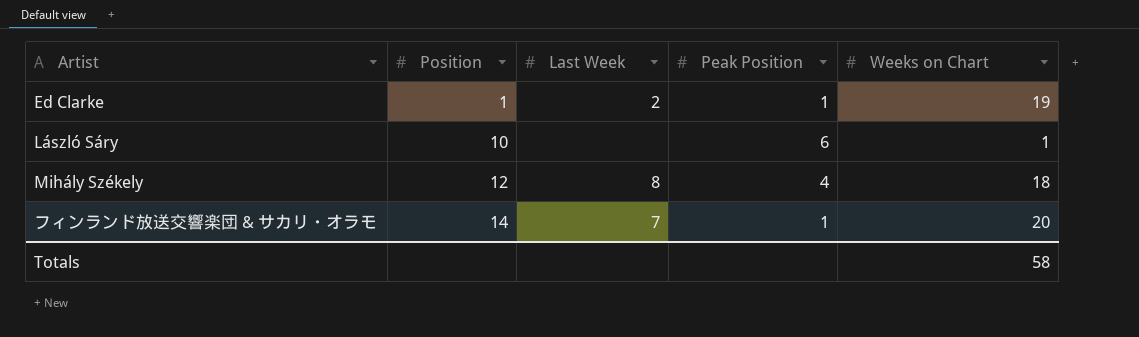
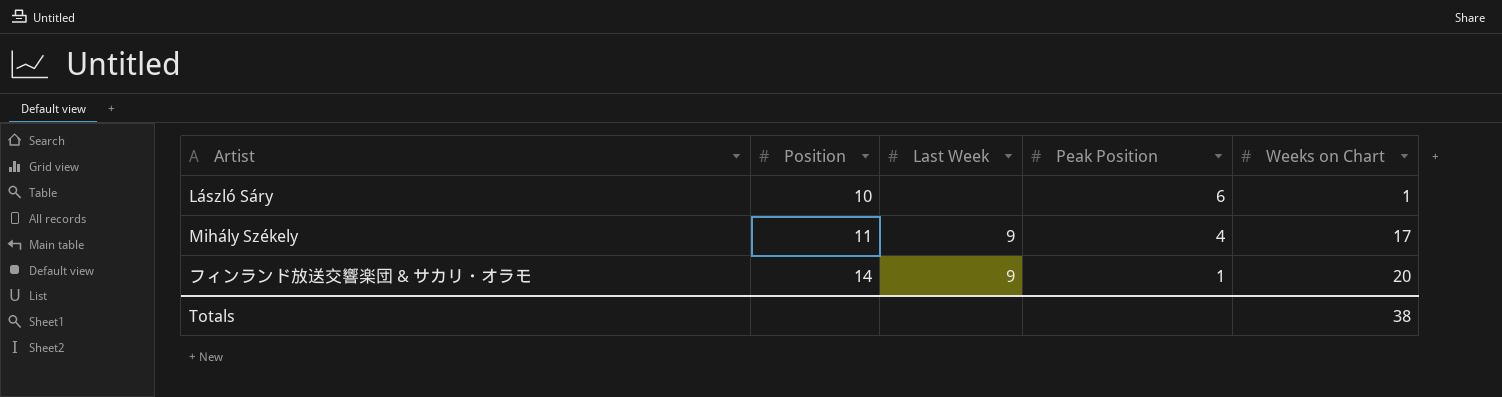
row Ed Clarke: 1 | 2 | 1 | 19 -> none
Mihály Székely | Position: 12 -> 11
Mihály Székely | Last Week: 8 -> 9
Mihály Székely | Weeks on Chart: 18 -> 17
フィンランド放送交響楽団 & サカリ・オラモ | Last Week: 7 -> 9
Totals | Weeks on Chart: 58 -> 38

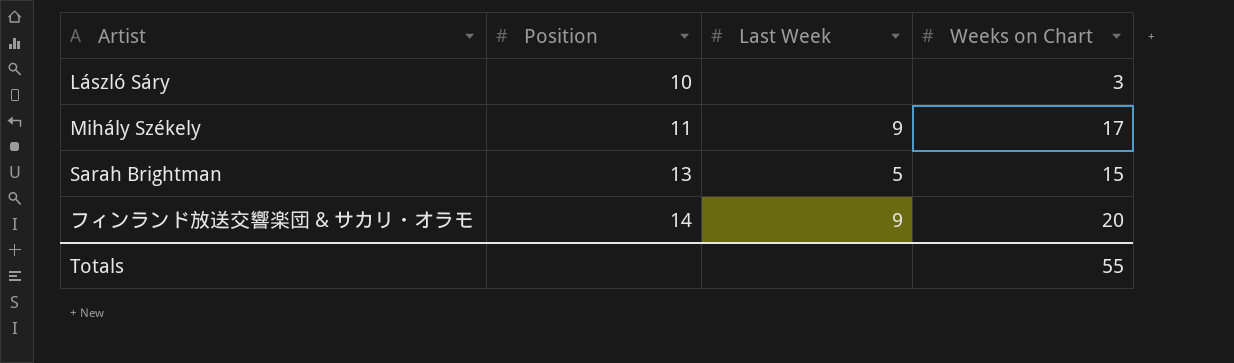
column Peak Position | position: 4 -> none
László Sáry | Weeks on Chart: 1 -> 3
row Sarah Brightman: none -> 13 | 5 | 15
Totals | Weeks on Chart: 38 -> 55

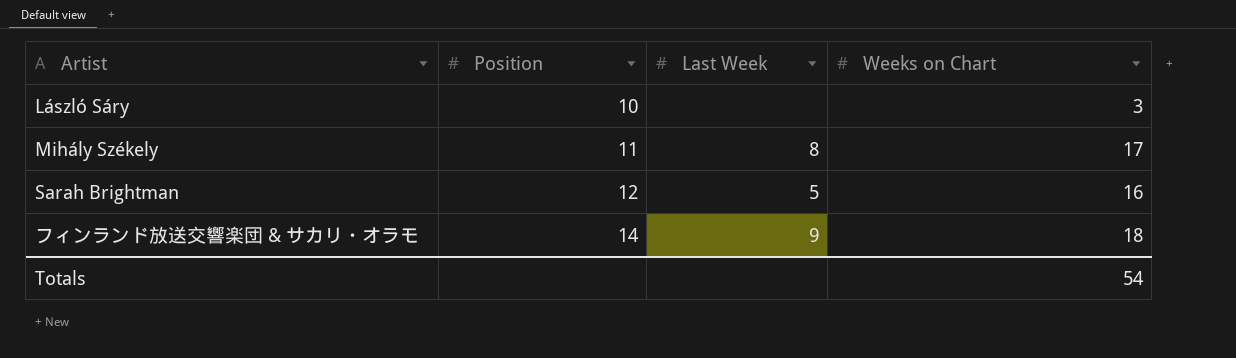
Mihály Székely | Last Week: 9 -> 8
Sarah Brightman | Position: 13 -> 12
Sarah Brightman | Weeks on Chart: 15 -> 16
フィンランド放送交響楽団 & サカリ・オラモ | Weeks on Chart: 20 -> 18
Totals | Weeks on Chart: 55 -> 54

